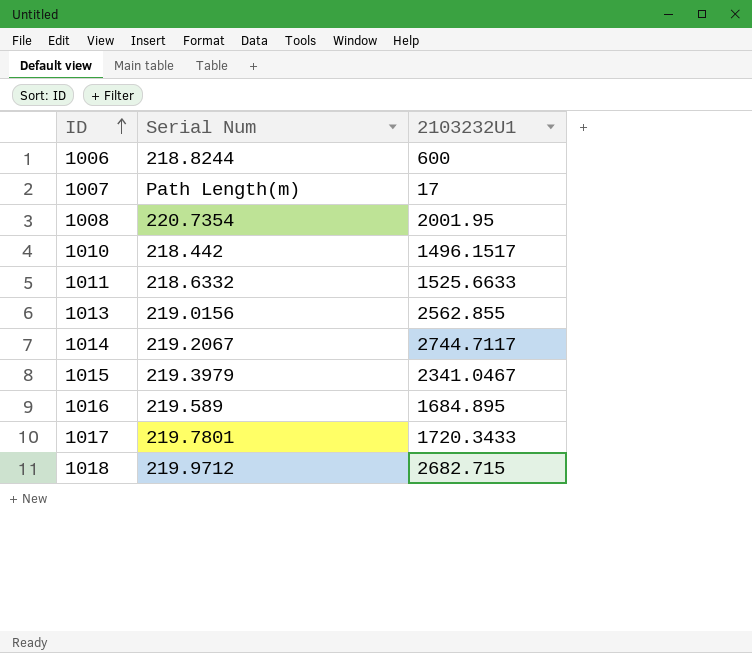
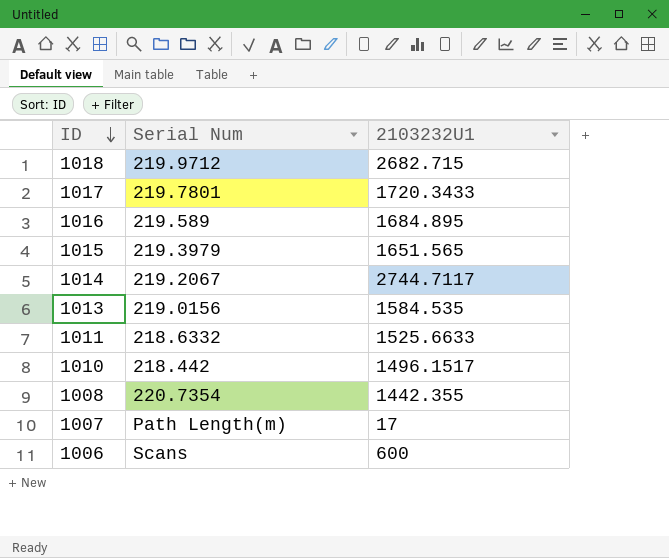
row order: ID ascending -> ID descending
1015 | 2103232U1: 2341.0467 -> 1651.565
1013 | 2103232U1: 2562.855 -> 1584.535
1008 | 2103232U1: 2001.95 -> 1442.355
1006 | Serial Num: 218.8244 -> Scans

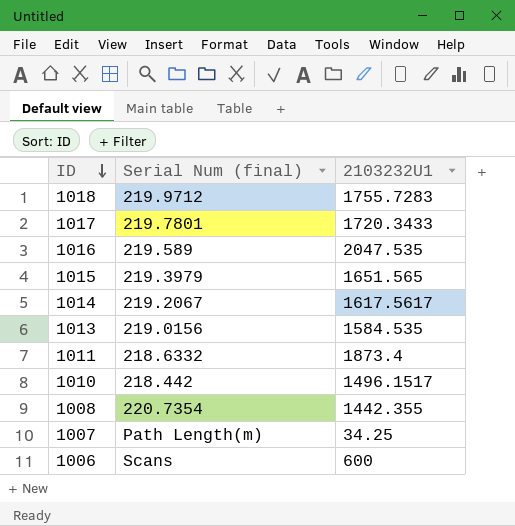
column name: Serial Num -> Serial Num (final)
1018 | 2103232U1: 2682.715 -> 1755.7283
1016 | 2103232U1: 1684.895 -> 2047.535
1014 | 2103232U1: 2744.7117 -> 1617.5617
1011 | 2103232U1: 1525.6633 -> 1873.4
1007 | 2103232U1: 17 -> 34.25

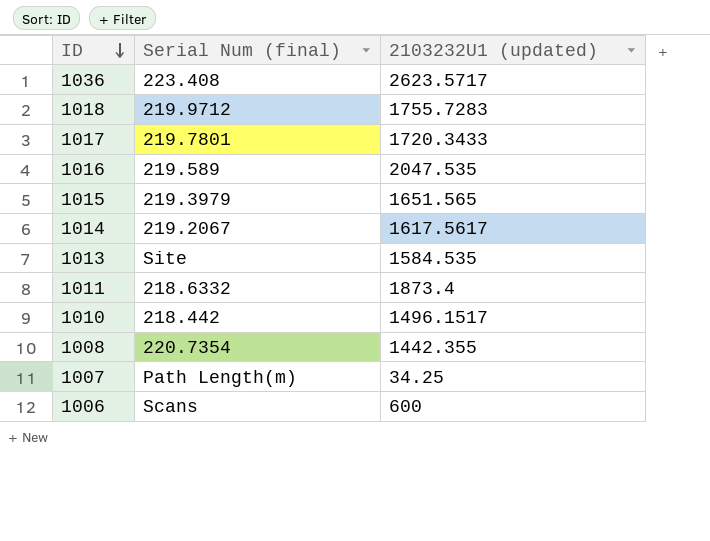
column name: 2103232U1 -> 2103232U1 (updated)
row 1036: none -> 223.408 | 2623.5717
1013 | Serial Num (final): 219.0156 -> Site

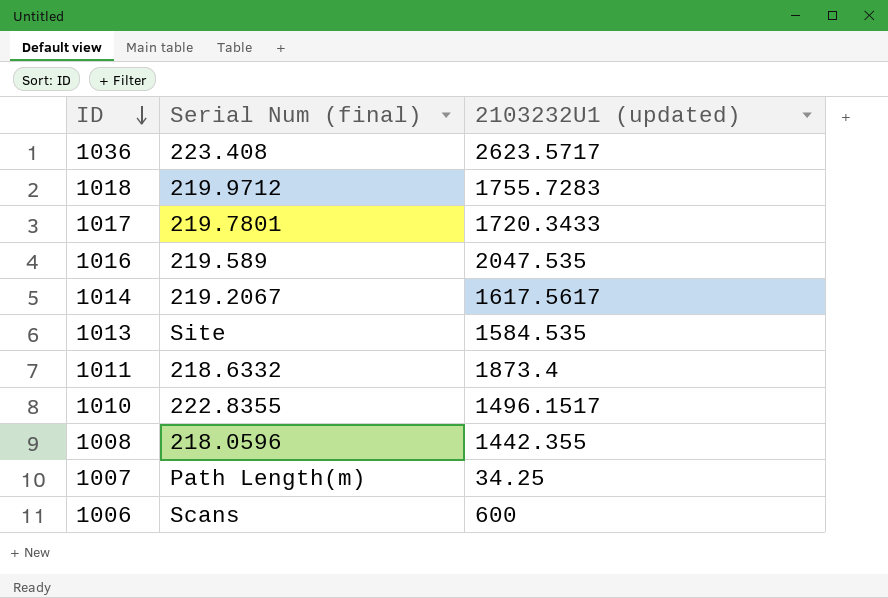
row 1015: 219.3979 | 1651.565 -> none
1010 | Serial Num (final): 218.442 -> 222.8355
1008 | Serial Num (final): 220.7354 -> 218.0596

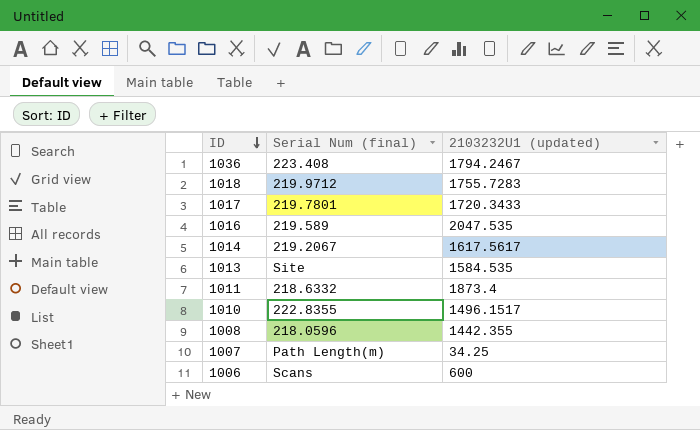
1036 | 2103232U1 (updated): 2623.5717 -> 1794.2467

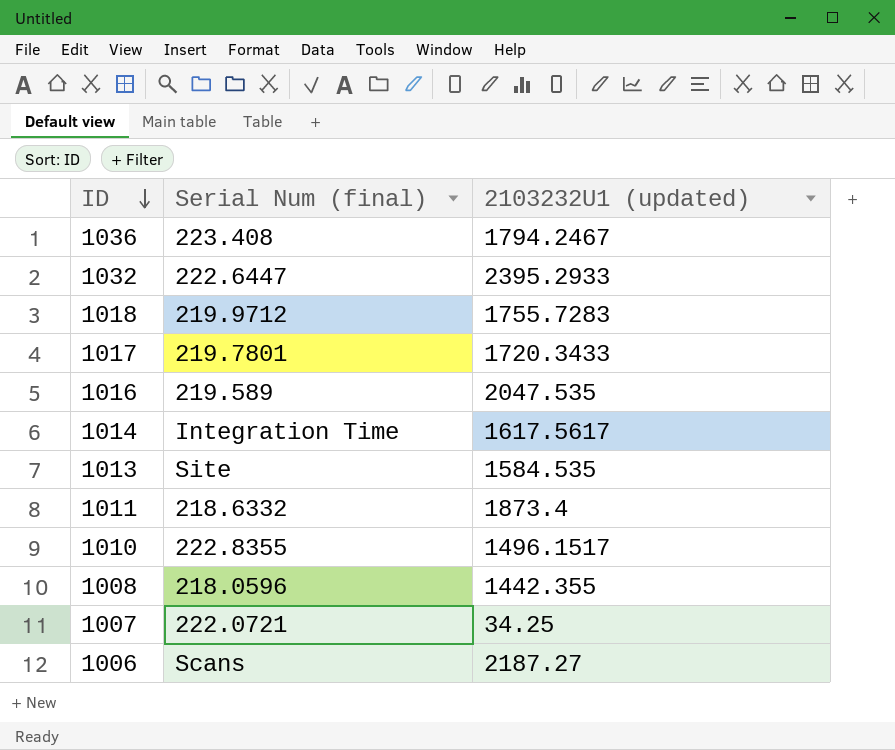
row 1032: none -> 222.6447 | 2395.2933
1014 | Serial Num (final): 219.2067 -> Integration Time
1007 | Serial Num (final): Path Length(m) -> 222.0721
1006 | 2103232U1 (updated): 600 -> 2187.27

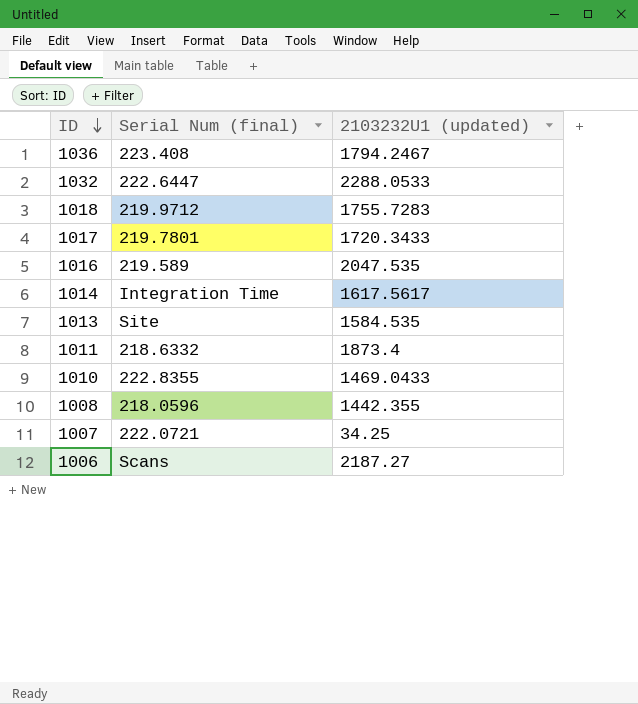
1032 | 2103232U1 (updated): 2395.2933 -> 2288.0533
1010 | 2103232U1 (updated): 1496.1517 -> 1469.0433

